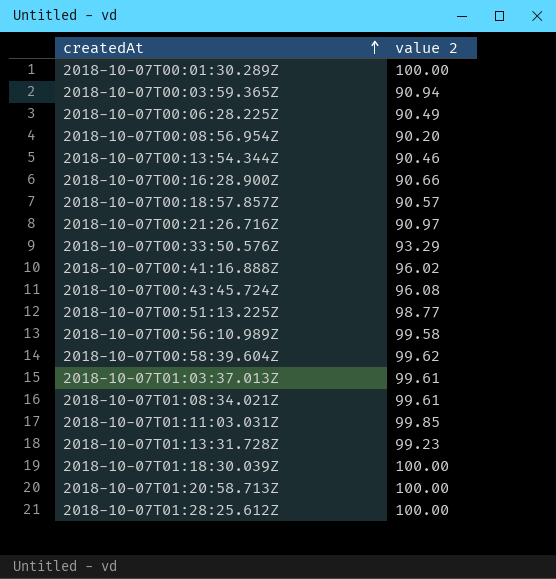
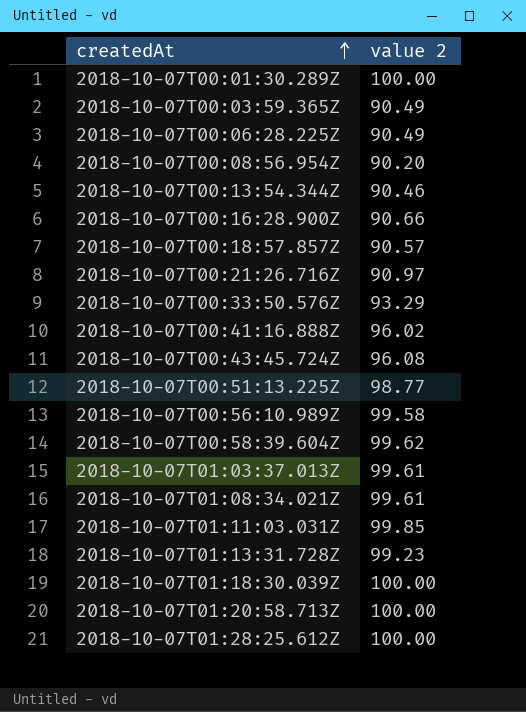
2018-10-07T00:03:59.365Z | value 2: 90.94 -> 90.49

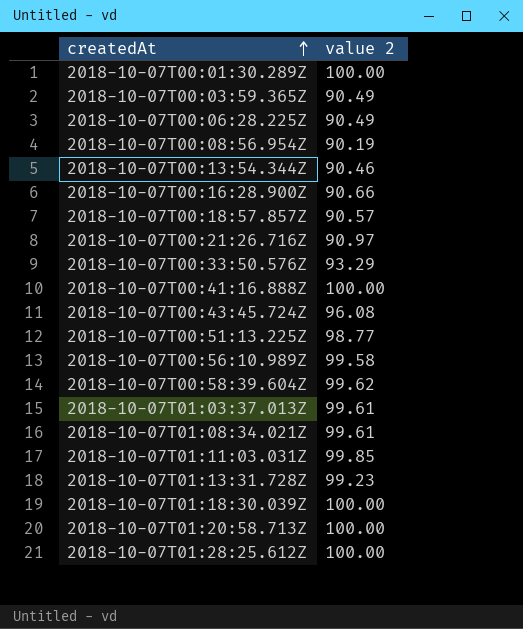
2018-10-07T00:08:56.954Z | value 2: 90.20 -> 90.19
2018-10-07T00:41:16.888Z | value 2: 96.02 -> 100.00

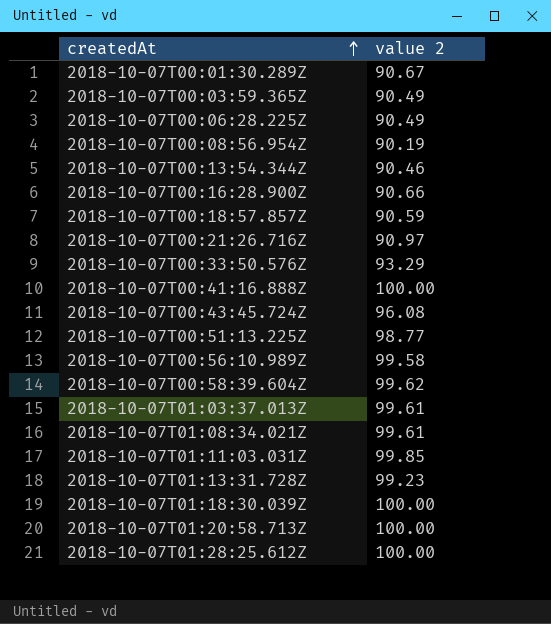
2018-10-07T00:01:30.289Z | value 2: 100.00 -> 90.67
2018-10-07T00:18:57.857Z | value 2: 90.57 -> 90.59

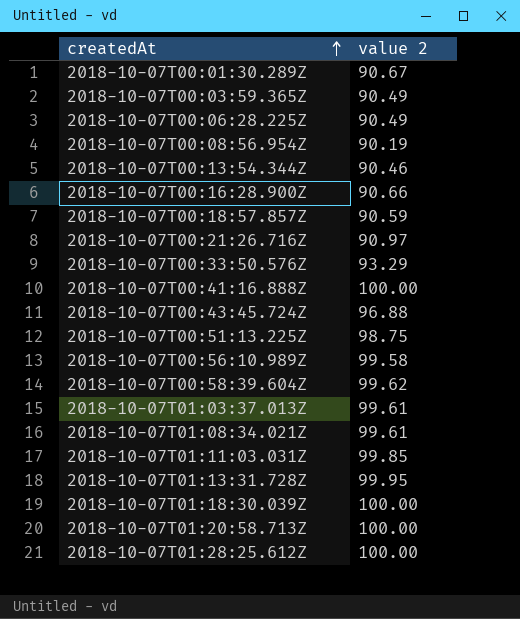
2018-10-07T00:43:45.724Z | value 2: 96.08 -> 96.88
2018-10-07T00:51:13.225Z | value 2: 98.77 -> 98.75
2018-10-07T01:13:31.728Z | value 2: 99.23 -> 99.95

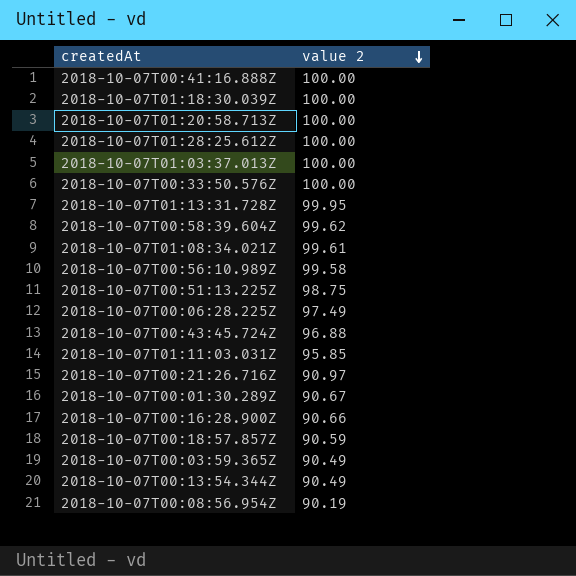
row order: createdAt ascending -> value 2 descending
2018-10-07T01:03:37.013Z | value 2: 99.61 -> 100.00
2018-10-07T00:33:50.576Z | value 2: 93.29 -> 100.00
2018-10-07T00:06:28.225Z | value 2: 90.49 -> 97.49
2018-10-07T01:11:03.031Z | value 2: 99.85 -> 95.85
2018-10-07T00:13:54.344Z | value 2: 90.46 -> 90.49

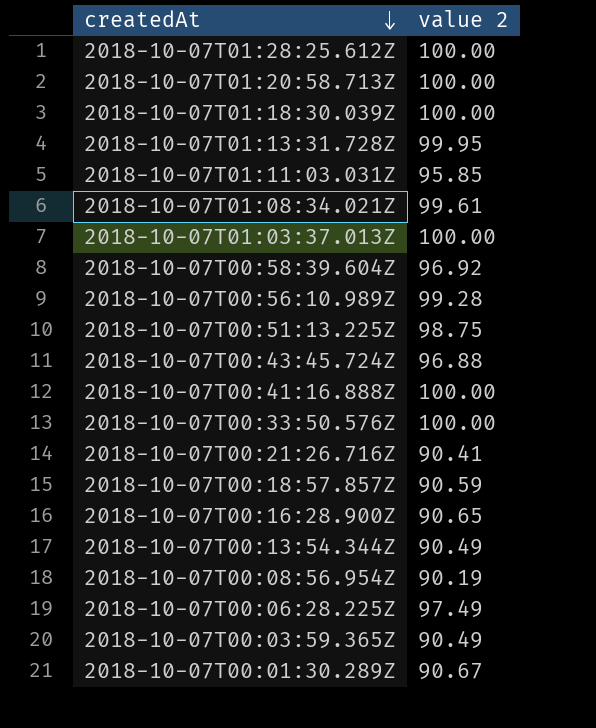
row order: value 2 descending -> createdAt descending
2018-10-07T00:58:39.604Z | value 2: 99.62 -> 96.92
2018-10-07T00:56:10.989Z | value 2: 99.58 -> 99.28
2018-10-07T00:21:26.716Z | value 2: 90.97 -> 90.41
2018-10-07T00:16:28.900Z | value 2: 90.66 -> 90.65

